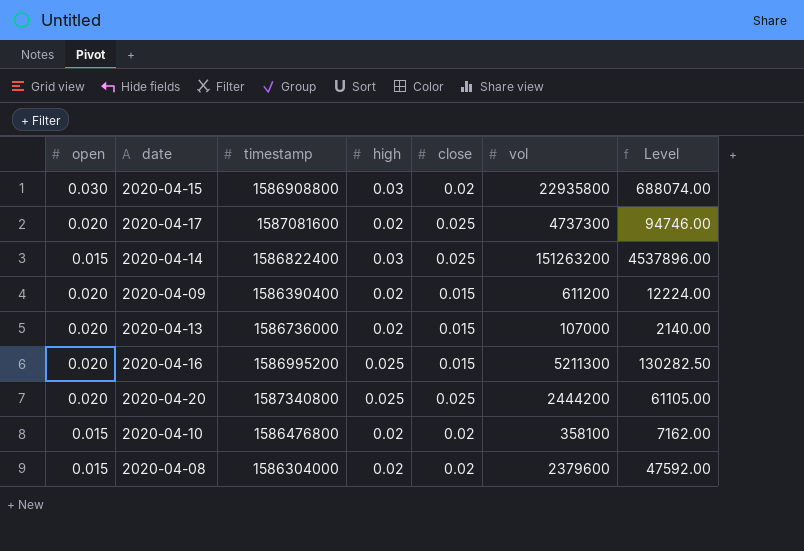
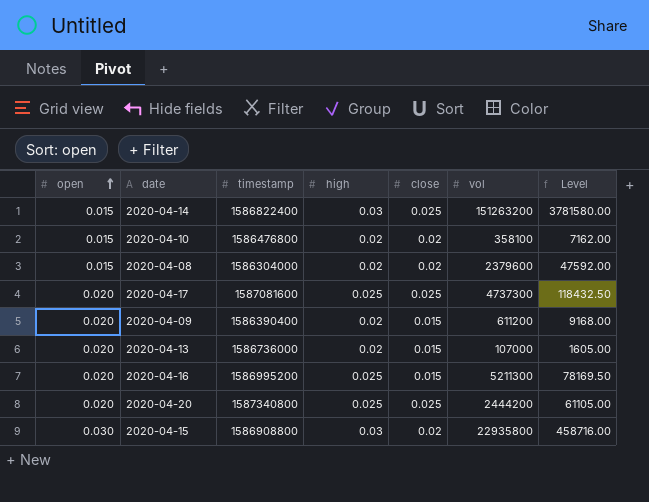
row order: none -> open ascending
column Level | formula: [high] * [vol] -> [close] * [vol]
2020-04-17 | high: 0.02 -> 0.025

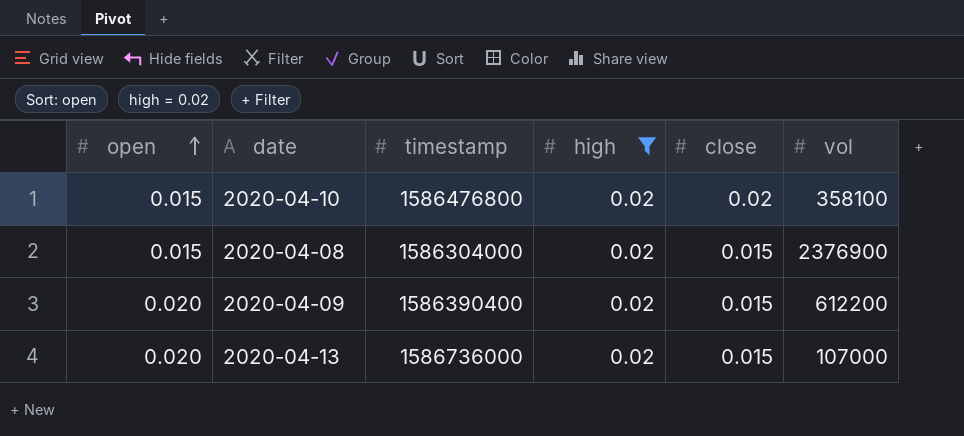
filter: none -> high = 0.02
column Level | formula: [close] * [vol] -> none
2020-04-08 | close: 0.02 -> 0.015
2020-04-08 | vol: 2379600 -> 2376900
2020-04-09 | vol: 611200 -> 612200

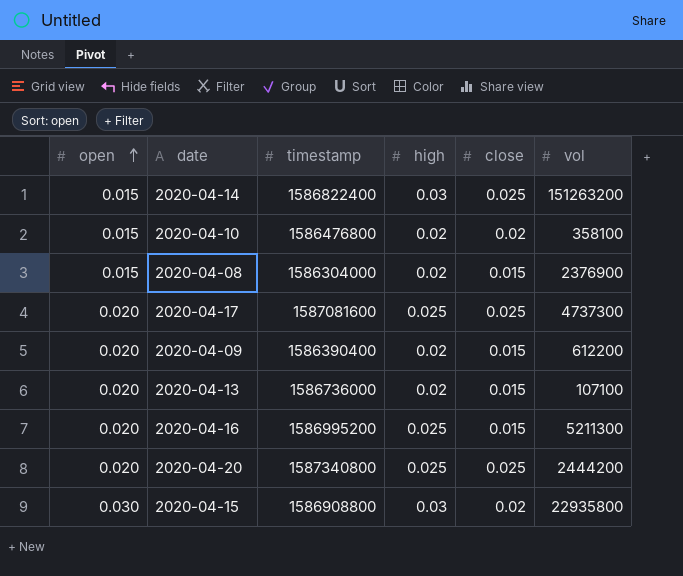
filter: high = 0.02 -> none
2020-04-13 | vol: 107000 -> 107100

